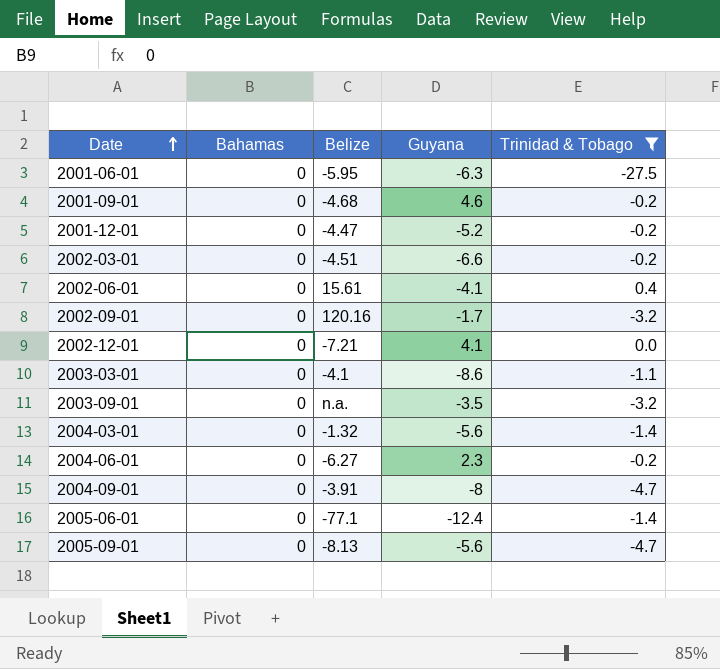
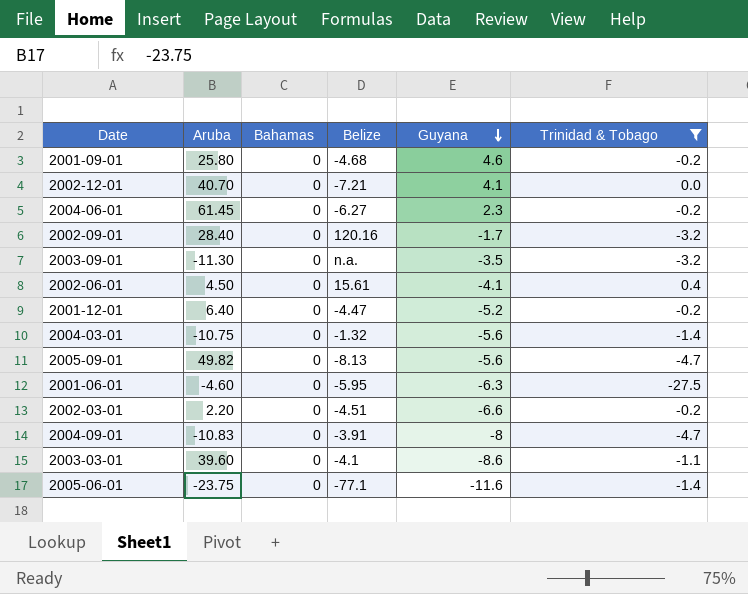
row order: Date ascending -> Guyana descending
column Aruba | position: none -> 2
2005-06-01 | Guyana: -12.4 -> -11.6

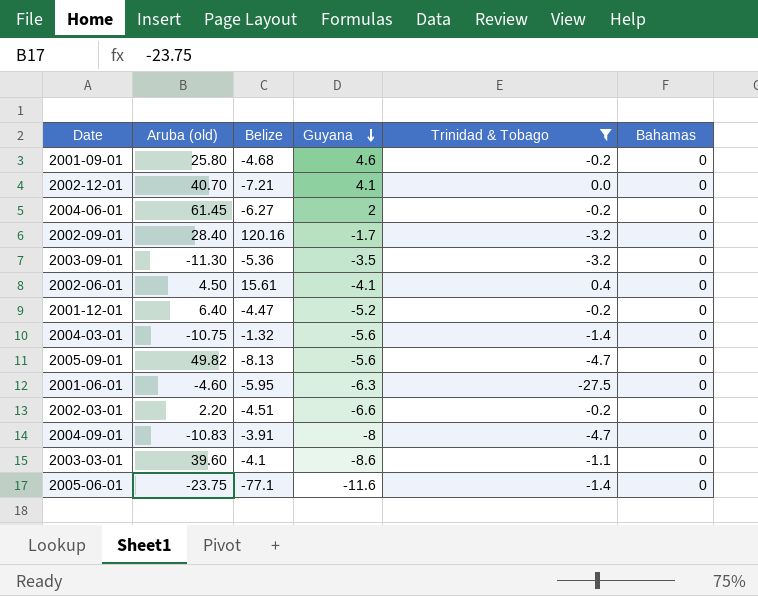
column name: Aruba -> Aruba (old)
column Bahamas | position: 3 -> 6
2004-06-01 | Guyana: 2.3 -> 2
2003-09-01 | Belize: n.a. -> -5.36

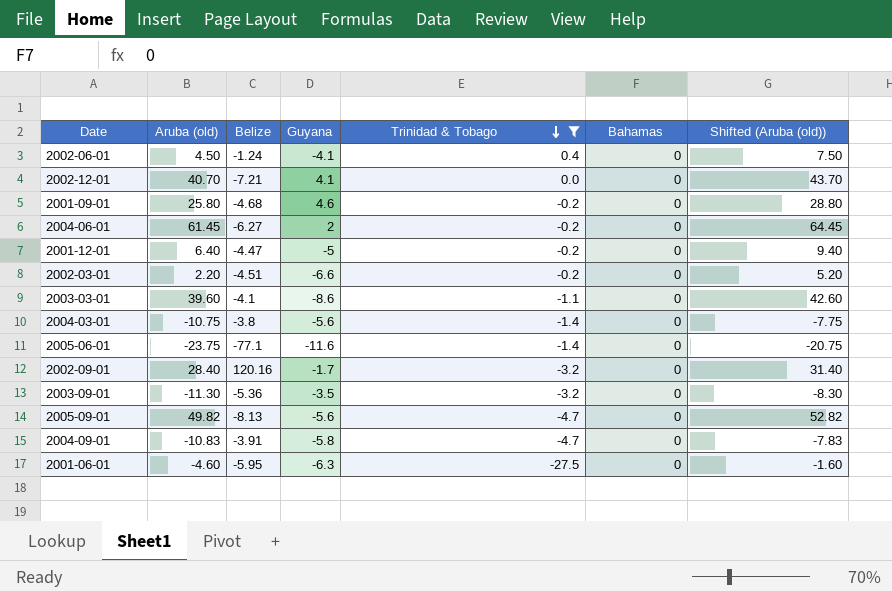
row order: Guyana descending -> Trinidad & Tobago descending
column Shifted (Aruba (old)) | formula: none -> [Aruba (old)] + 3
2002-06-01 | Belize: 15.61 -> -1.24
2001-12-01 | Guyana: -5.2 -> -5
2004-03-01 | Belize: -1.32 -> -3.8
2004-09-01 | Guyana: -8 -> -5.8

